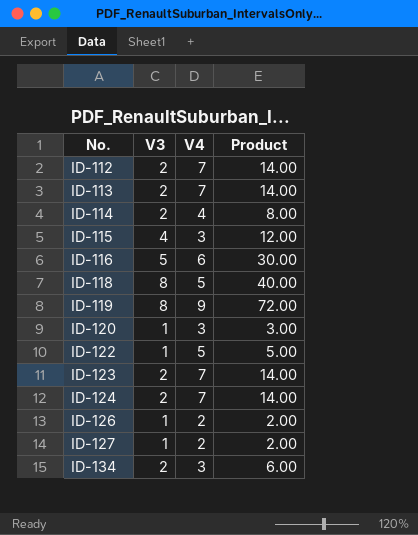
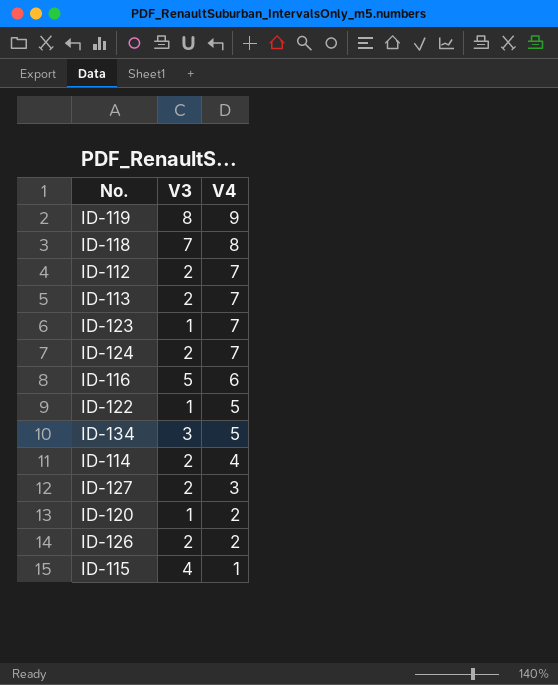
row order: No. ascending -> V4 descending
column Product | formula: [V3] * [V4] -> none
ID-118 | V3: 8 -> 7
ID-118 | V4: 5 -> 8
ID-123 | V3: 2 -> 1
ID-134 | V3: 2 -> 3
ID-134 | V4: 3 -> 5
ID-127 | V3: 1 -> 2
ID-127 | V4: 2 -> 3
ID-120 | V4: 3 -> 2
ID-126 | V3: 1 -> 2
ID-115 | V4: 3 -> 1

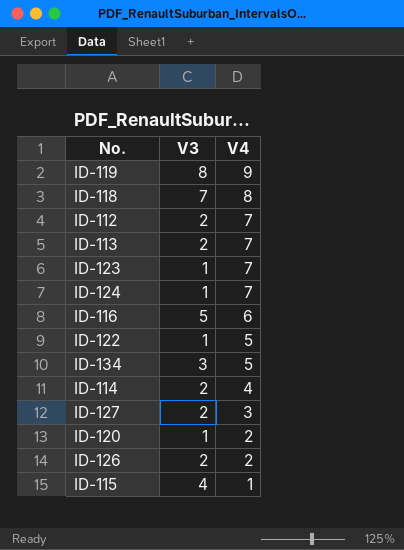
ID-124 | V3: 2 -> 1

